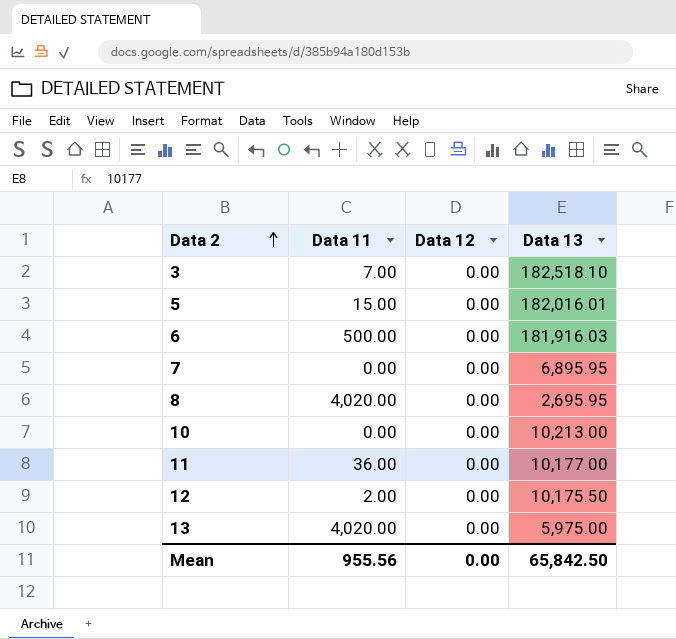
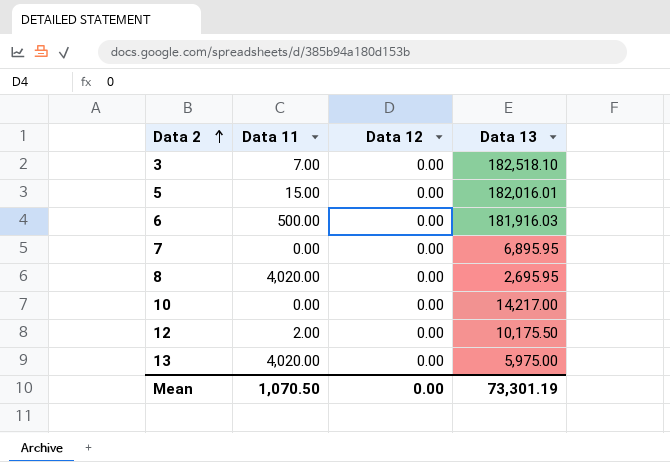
row 11: 36.00 | 0.00 | 10,177.00 -> none
10 | Data 13: 10,213.00 -> 14,217.00
Mean | Data 11: 955.56 -> 1,070.50
Mean | Data 13: 65,842.50 -> 73,301.19

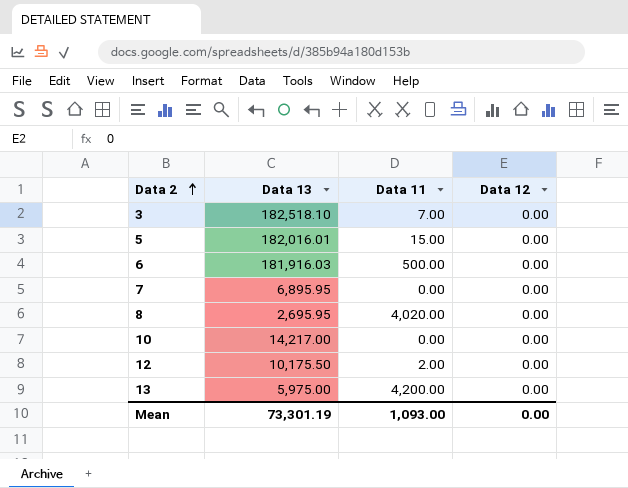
column Data 13 | position: 4 -> 2
13 | Data 11: 4,020.00 -> 4,200.00
Mean | Data 11: 1,070.50 -> 1,093.00

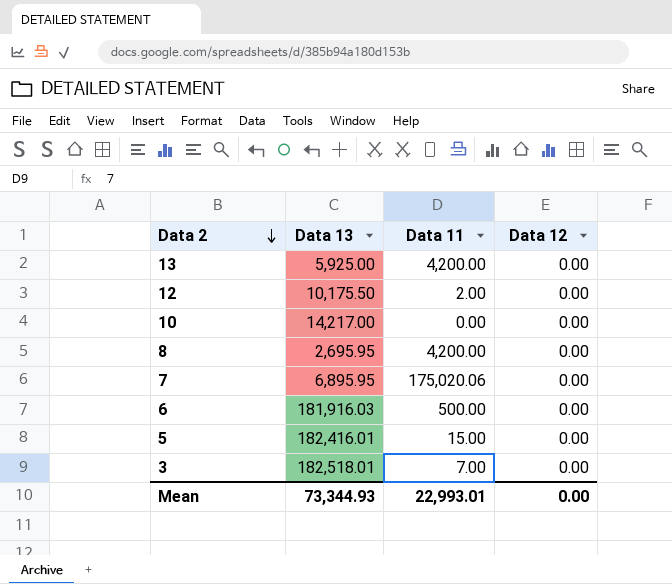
row order: Data 2 ascending -> Data 2 descending
13 | Data 13: 5,975.00 -> 5,925.00
8 | Data 11: 4,020.00 -> 4,200.00
7 | Data 11: 0.00 -> 175,020.06
5 | Data 13: 182,016.01 -> 182,416.01
3 | Data 13: 182,518.10 -> 182,518.01
Mean | Data 13: 73,301.19 -> 73,344.93
Mean | Data 11: 1,093.00 -> 22,993.01

